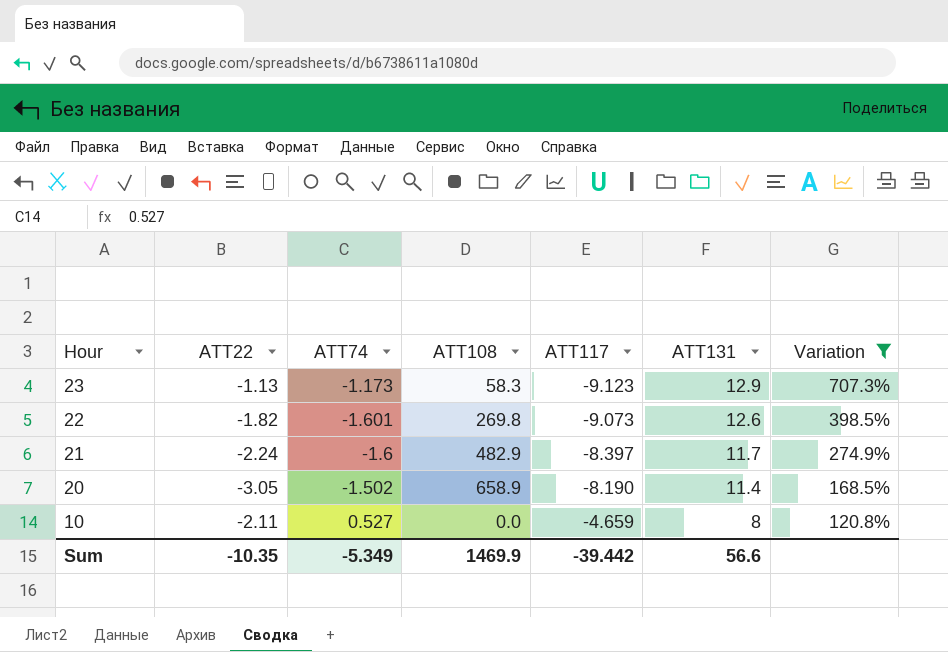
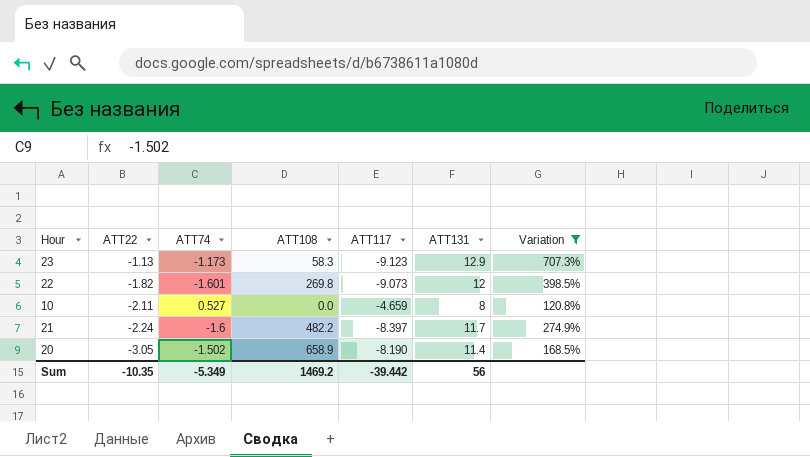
row order: Hour descending -> ATT22 descending
22 | ATT131: 12.6 -> 12
21 | ATT108: 482.9 -> 482.2
Sum | ATT108: 1469.9 -> 1469.2
Sum | ATT131: 56.6 -> 56

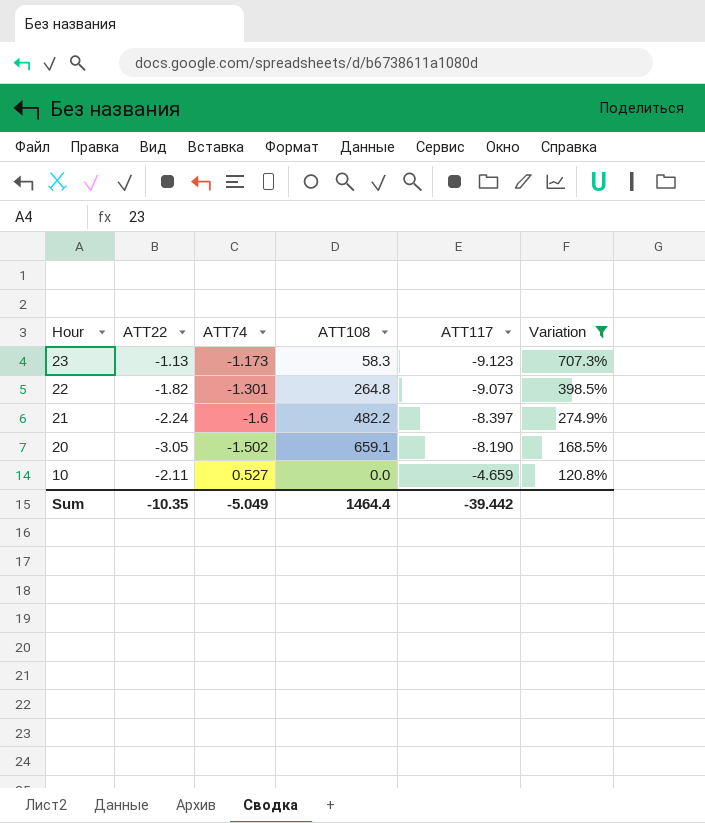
row order: ATT22 descending -> Hour descending
column ATT131 | position: 6 -> none
22 | ATT74: -1.601 -> -1.301
22 | ATT108: 269.8 -> 264.8
20 | ATT108: 658.9 -> 659.1
Sum | ATT74: -5.349 -> -5.049
Sum | ATT108: 1469.2 -> 1464.4

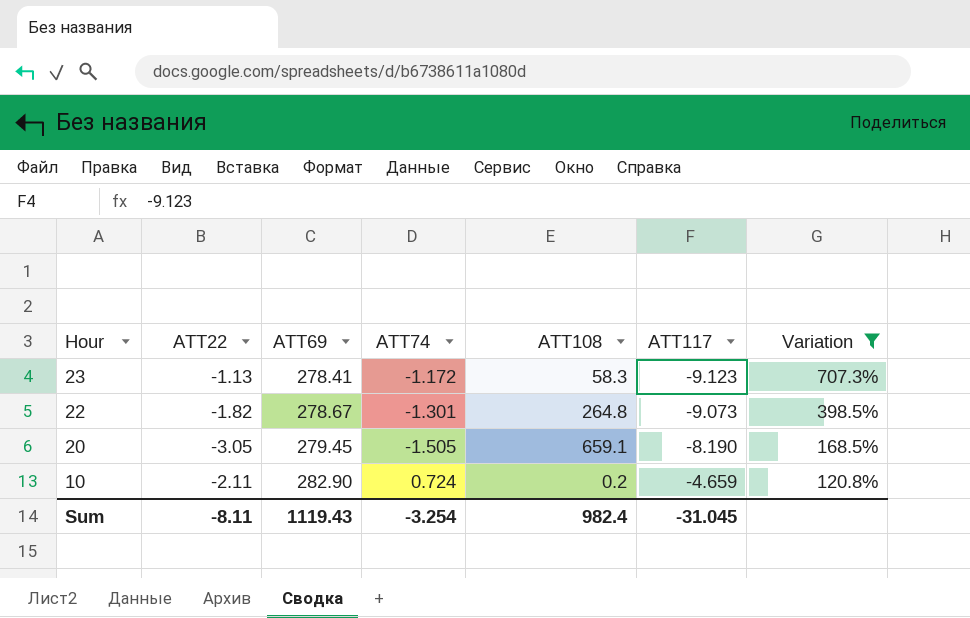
column ATT69 | position: none -> 3
row 21: -2.24 | -1.6 | 482.2 | -8.397 | 274.9% -> none
23 | ATT74: -1.173 -> -1.172
20 | ATT74: -1.502 -> -1.505
10 | ATT74: 0.527 -> 0.724
10 | ATT108: 0.0 -> 0.2
Sum | ATT22: -10.35 -> -8.11
Sum | ATT74: -5.049 -> -3.254
Sum | ATT108: 1464.4 -> 982.4
Sum | ATT117: -39.442 -> -31.045

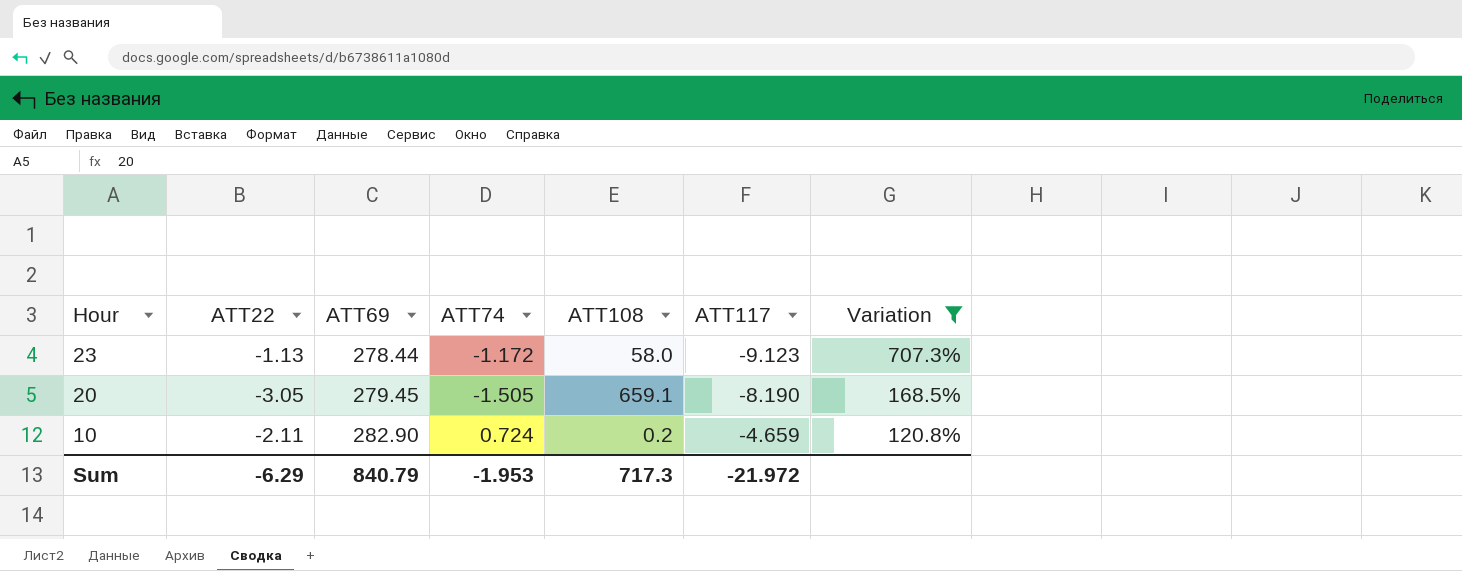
row 22: -1.82 | 278.67 | -1.301 | 264.8 | -9.073 | 398.5% -> none
23 | ATT69: 278.41 -> 278.44
23 | ATT108: 58.3 -> 58.0
Sum | ATT22: -8.11 -> -6.29
Sum | ATT69: 1119.43 -> 840.79
Sum | ATT74: -3.254 -> -1.953
Sum | ATT108: 982.4 -> 717.3
Sum | ATT117: -31.045 -> -21.972

